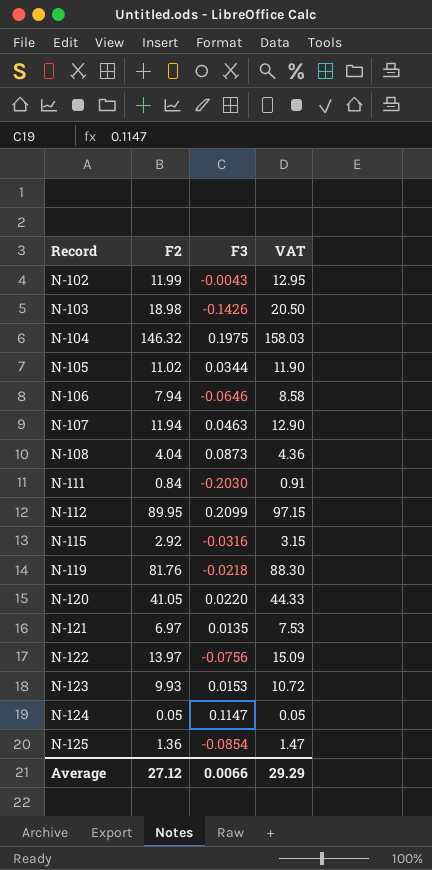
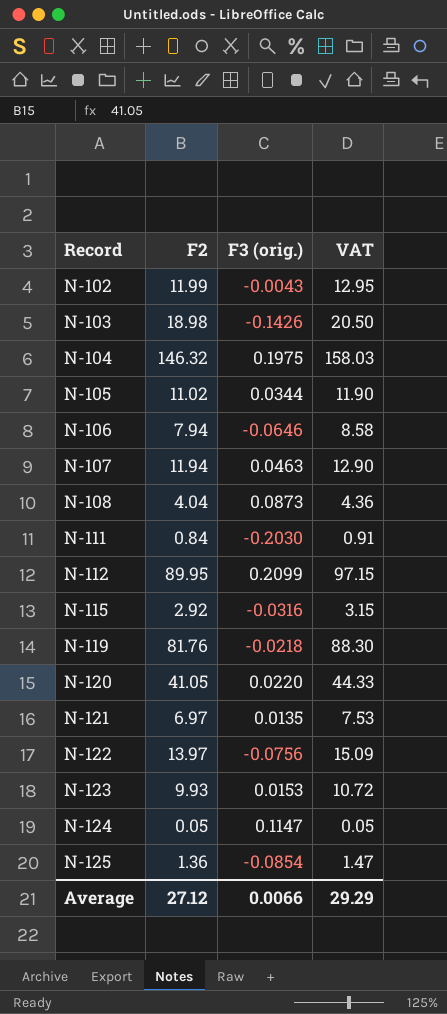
column name: F3 -> F3 (orig.)

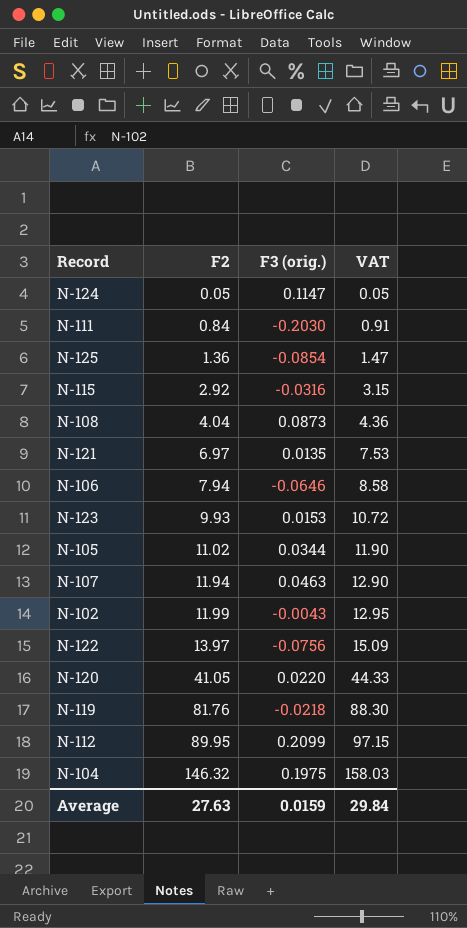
row order: Record ascending -> F2 ascending
row N-103: 18.98 | -0.1426 | 20.50 -> none
Average | F2: 27.12 -> 27.63
Average | F3 (orig.): 0.0066 -> 0.0159
Average | VAT: 29.29 -> 29.84

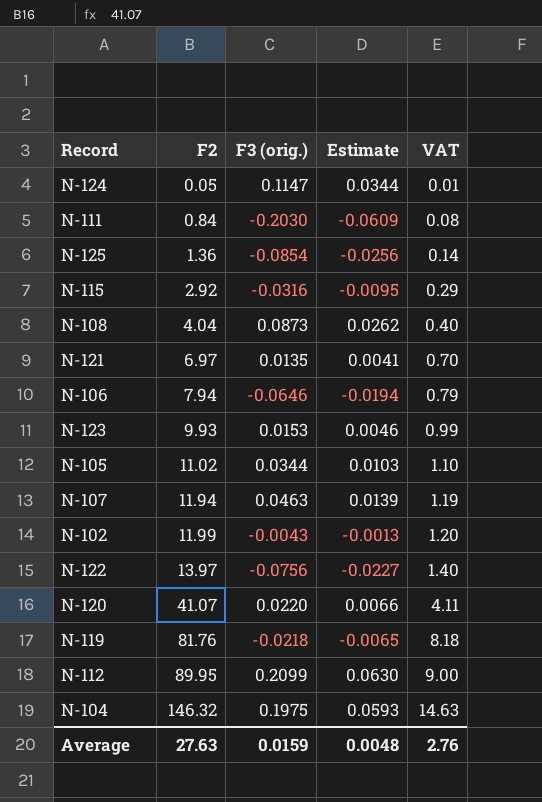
column Estimate | formula: none -> [F3 (orig.)] * 0.3
column VAT | formula: [F2] * 1.08 -> [F2] * 0.1
N-120 | F2: 41.05 -> 41.07
Average | VAT: 29.84 -> 2.76

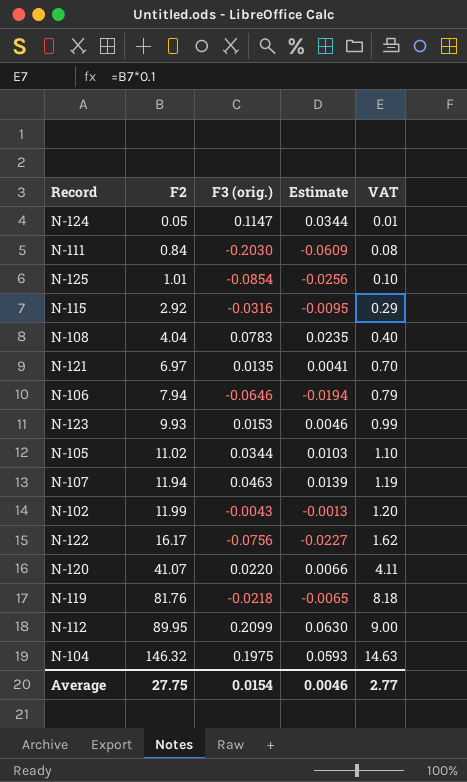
N-125 | F2: 1.36 -> 1.01
N-125 | VAT: 0.14 -> 0.10
N-108 | F3 (orig.): 0.0873 -> 0.0783
N-108 | Estimate: 0.0262 -> 0.0235
N-122 | F2: 13.97 -> 16.17
N-122 | VAT: 1.40 -> 1.62
Average | F2: 27.63 -> 27.75
Average | F3 (orig.): 0.0159 -> 0.0154
Average | Estimate: 0.0048 -> 0.0046
Average | VAT: 2.76 -> 2.77

